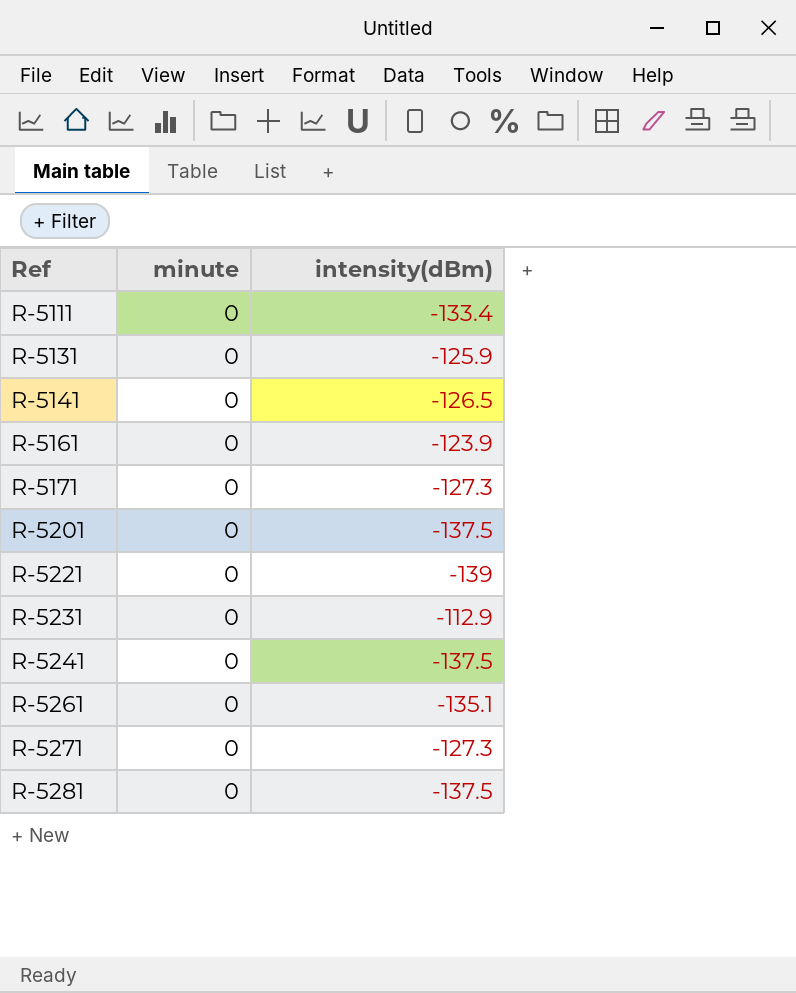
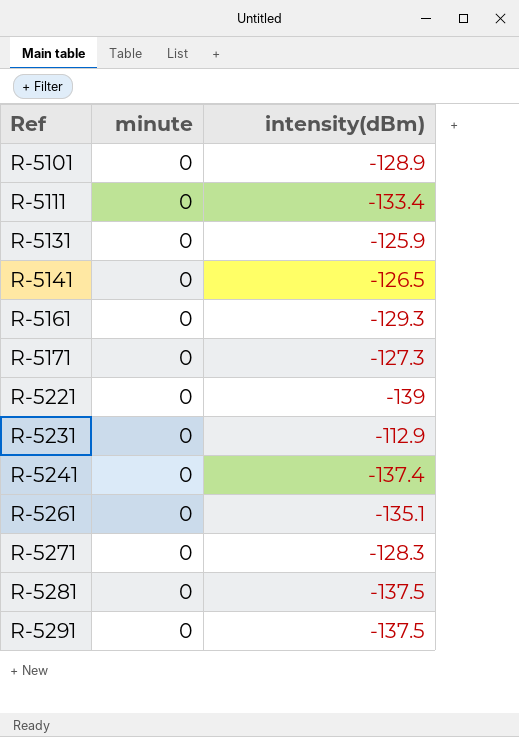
row R-5201: 0 | -137.5 -> none
row R-5101: none -> 0 | -128.9
R-5161 | intensity(dBm): -123.9 -> -129.3
R-5241 | intensity(dBm): -137.5 -> -137.4
R-5271 | intensity(dBm): -127.3 -> -128.3
row R-5291: none -> 0 | -137.5

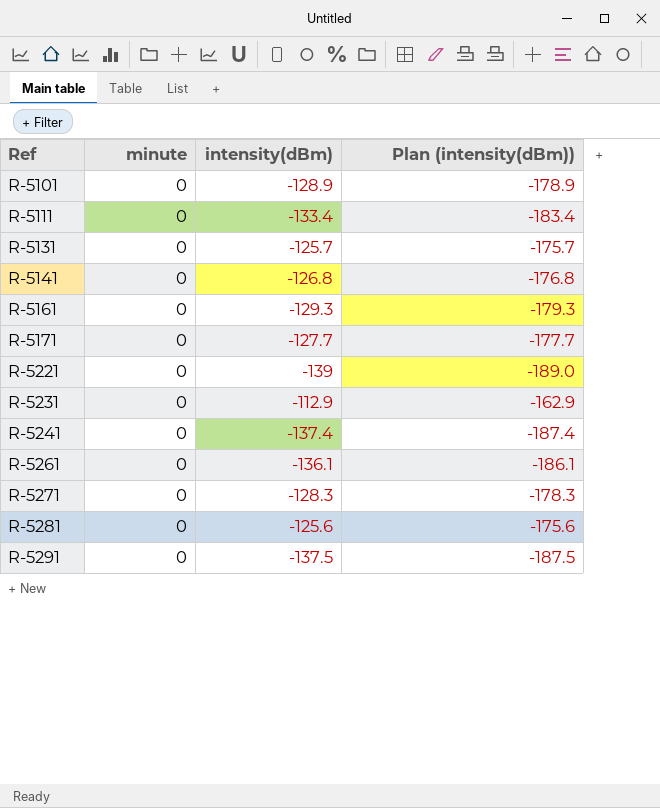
column Plan (intensity(dBm)) | formula: none -> [intensity(dBm)] - 50
R-5131 | intensity(dBm): -125.9 -> -125.7
R-5141 | intensity(dBm): -126.5 -> -126.8
R-5171 | intensity(dBm): -127.3 -> -127.7
R-5261 | intensity(dBm): -135.1 -> -136.1
R-5281 | intensity(dBm): -137.5 -> -125.6

